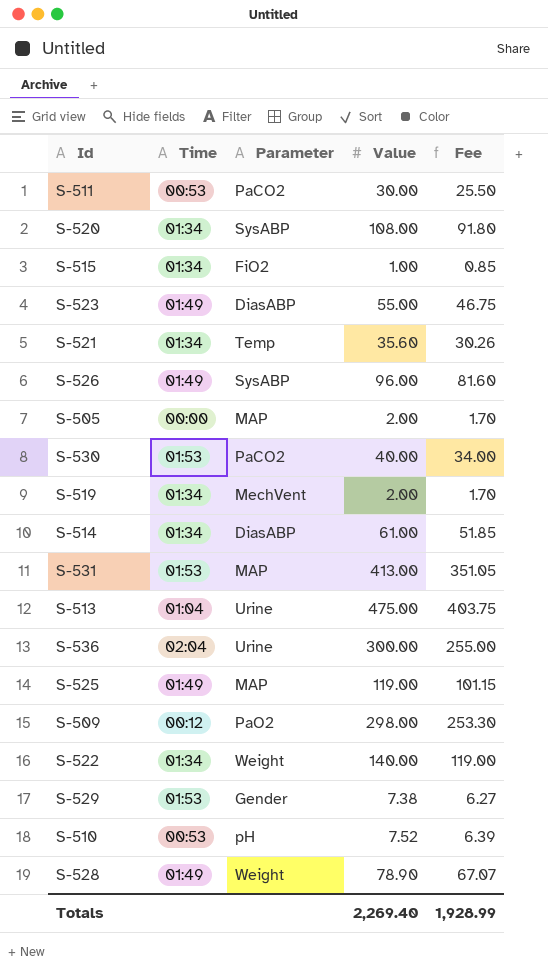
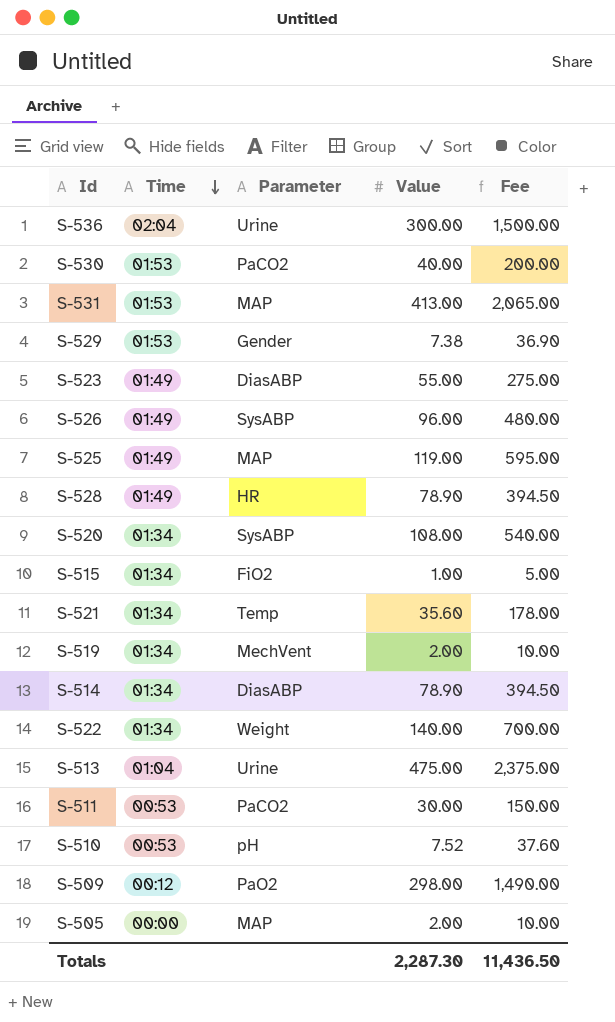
row order: none -> Time descending
column Fee | formula: [Value] * 0.85 -> [Value] * 5
S-528 | Parameter: Weight -> HR
S-514 | Value: 61.00 -> 78.90
Totals | Value: 2,269.40 -> 2,287.30
Totals | Fee: 1,928.99 -> 11,436.50

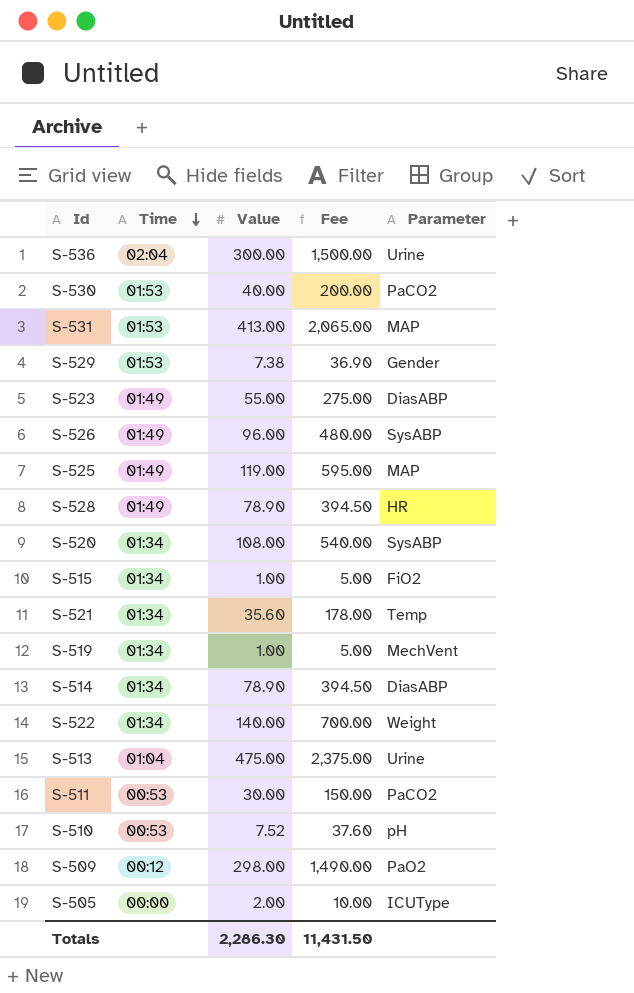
column Parameter | position: 3 -> 5
S-519 | Value: 2.00 -> 1.00
S-519 | Fee: 10.00 -> 5.00
S-505 | Parameter: MAP -> ICUType
Totals | Value: 2,287.30 -> 2,286.30
Totals | Fee: 11,436.50 -> 11,431.50

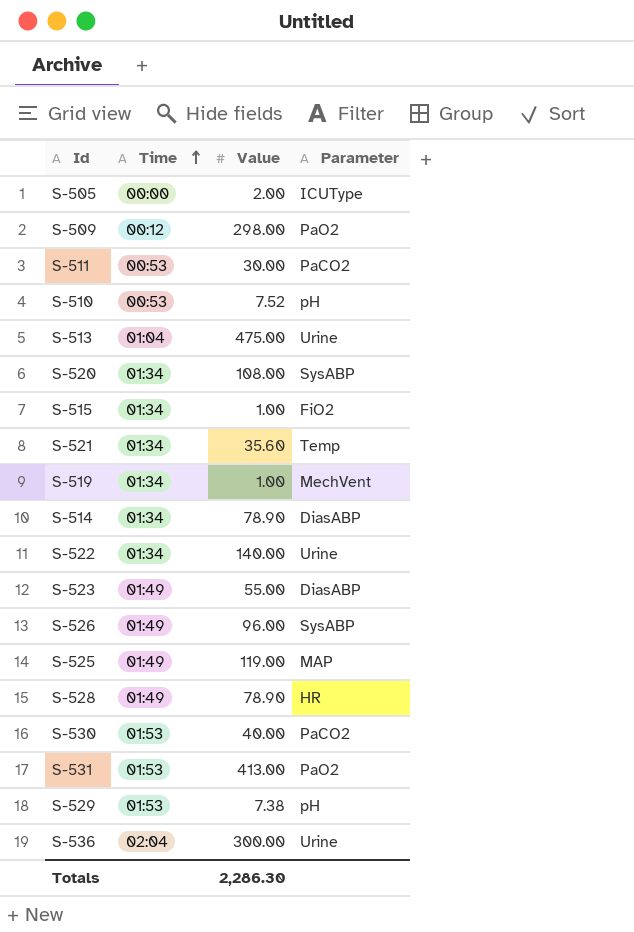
row order: Time descending -> Time ascending
column Fee | formula: [Value] * 5 -> none
S-522 | Parameter: Weight -> Urine
S-531 | Parameter: MAP -> PaO2
S-529 | Parameter: Gender -> pH

